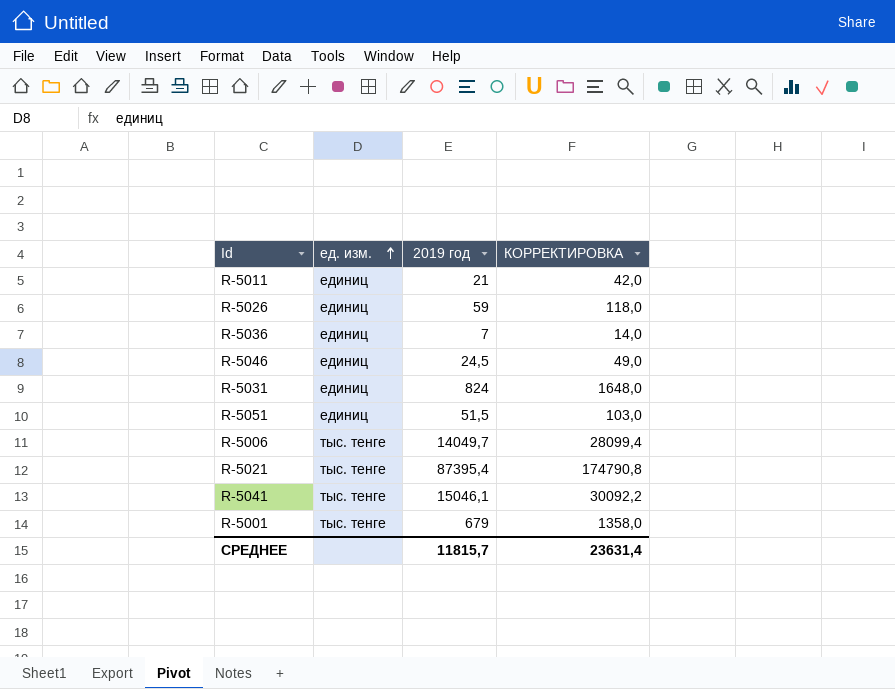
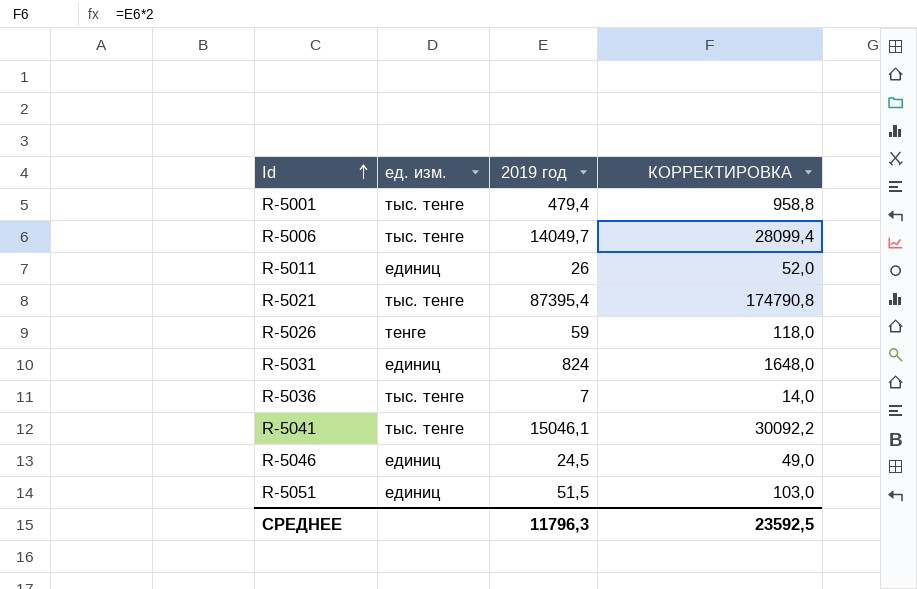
row order: ед. изм. ascending -> Id ascending
R-5001 | 2019 год: 679 -> 479,4
R-5001 | КОРРЕКТИРОВКА: 1358,0 -> 958,8
R-5011 | 2019 год: 21 -> 26
R-5011 | КОРРЕКТИРОВКА: 42,0 -> 52,0
R-5026 | ед. изм.: единиц -> тенге
R-5036 | ед. изм.: единиц -> тыс. тенге
СРЕДНЕЕ | 2019 год: 11815,7 -> 11796,3
СРЕДНЕЕ | КОРРЕКТИРОВКА: 23631,4 -> 23592,5

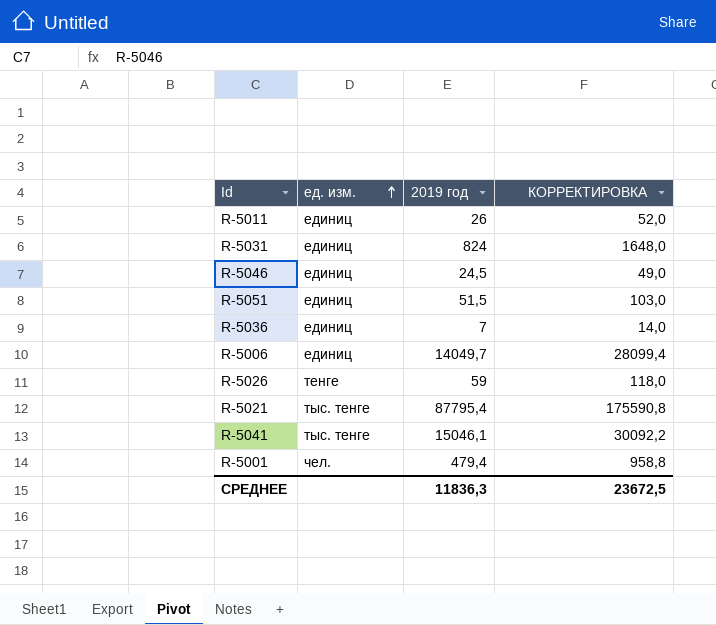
row order: Id ascending -> ед. изм. ascending
R-5036 | ед. изм.: тыс. тенге -> единиц
R-5006 | ед. изм.: тыс. тенге -> единиц
R-5021 | 2019 год: 87395,4 -> 87795,4
R-5021 | КОРРЕКТИРОВКА: 174790,8 -> 175590,8
R-5001 | ед. изм.: тыс. тенге -> чел.
СРЕДНЕЕ | 2019 год: 11796,3 -> 11836,3
СРЕДНЕЕ | КОРРЕКТИРОВКА: 23592,5 -> 23672,5

